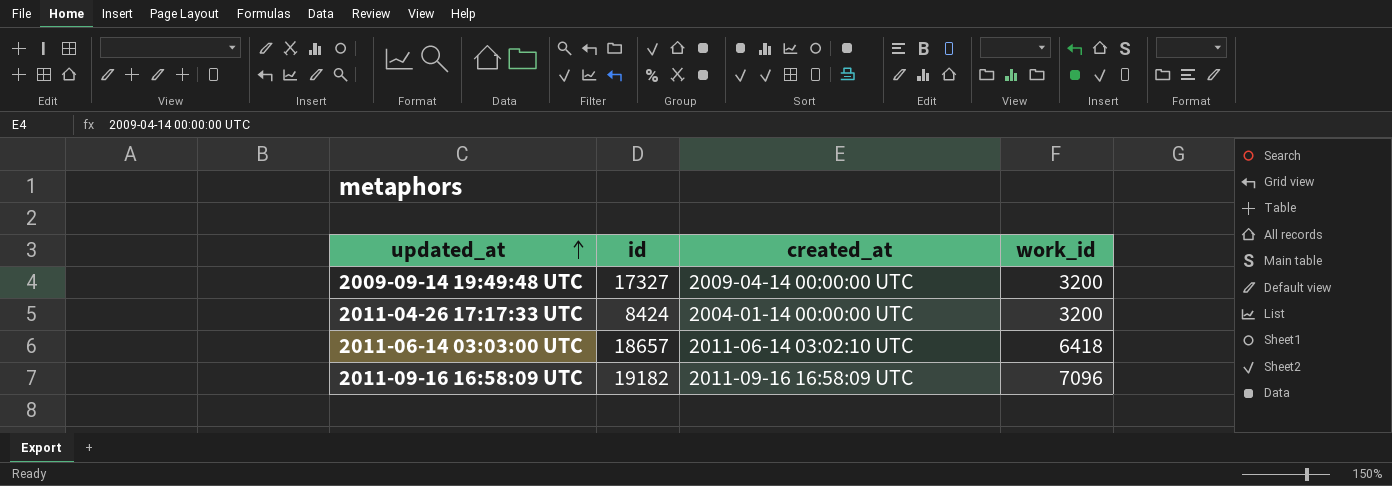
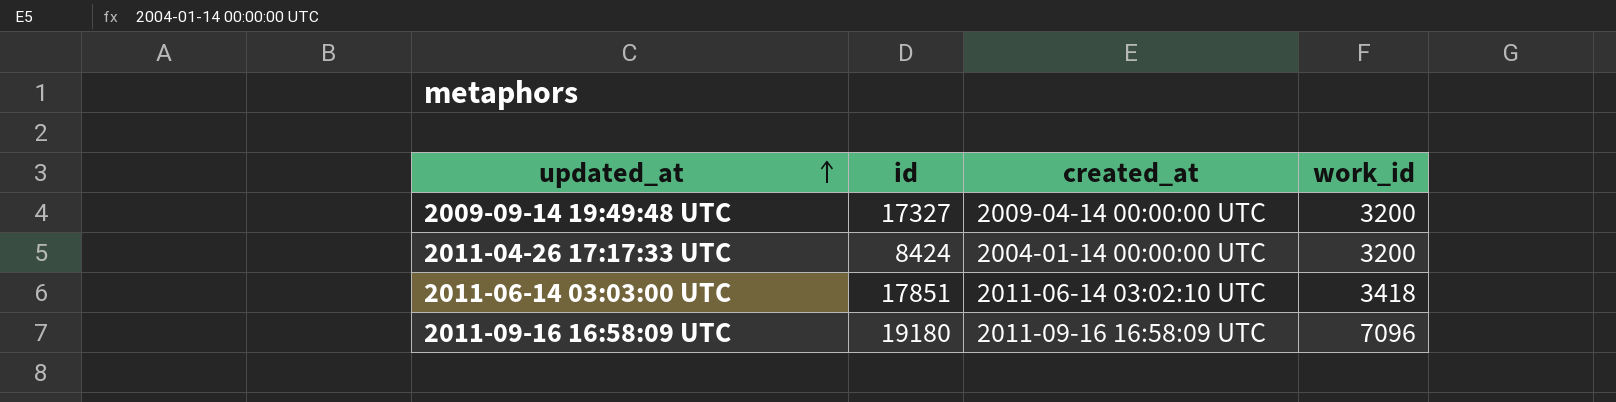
2011-06-14 03:03:00 UTC | id: 18657 -> 17851
2011-06-14 03:03:00 UTC | work_id: 6418 -> 3418
2011-09-16 16:58:09 UTC | id: 19182 -> 19180

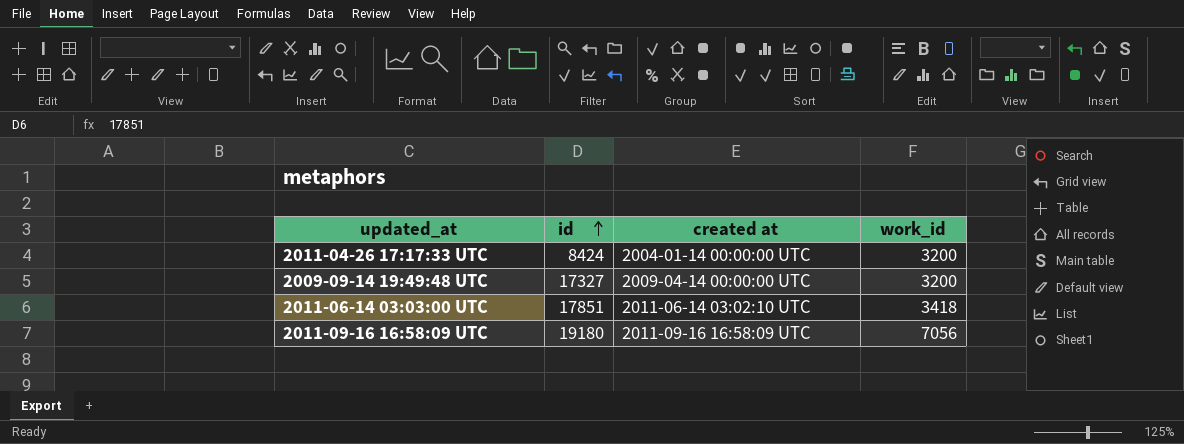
row order: updated_at ascending -> id ascending
column name: created_at -> created at
2011-09-16 16:58:09 UTC | work_id: 7096 -> 7056

